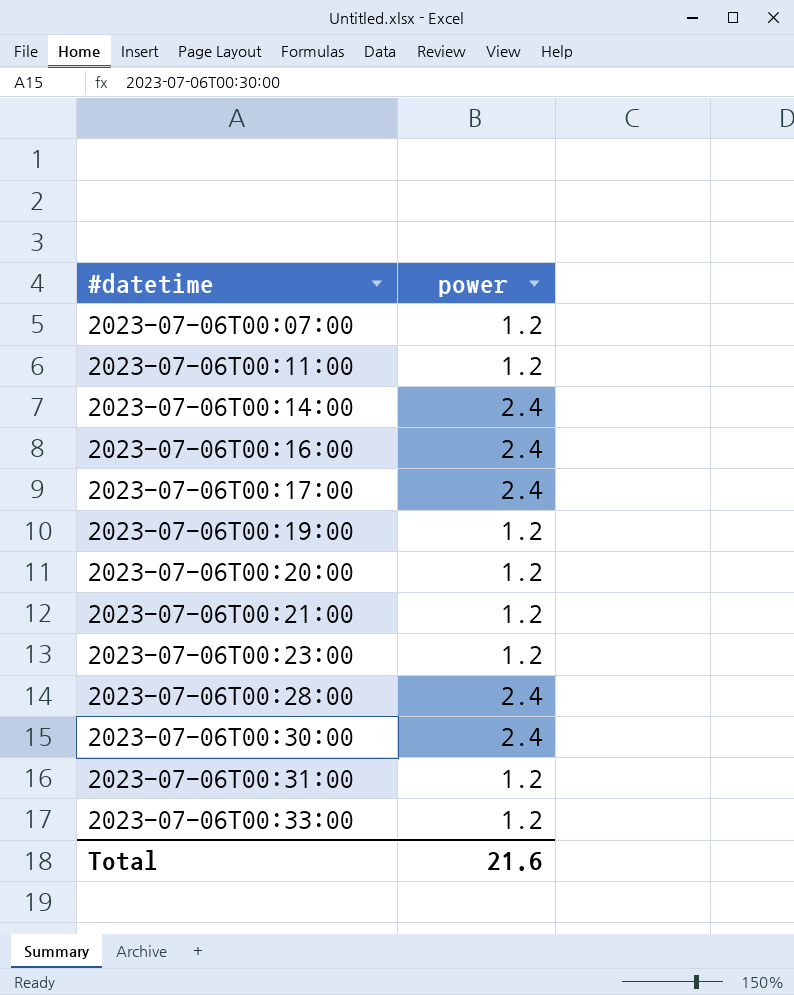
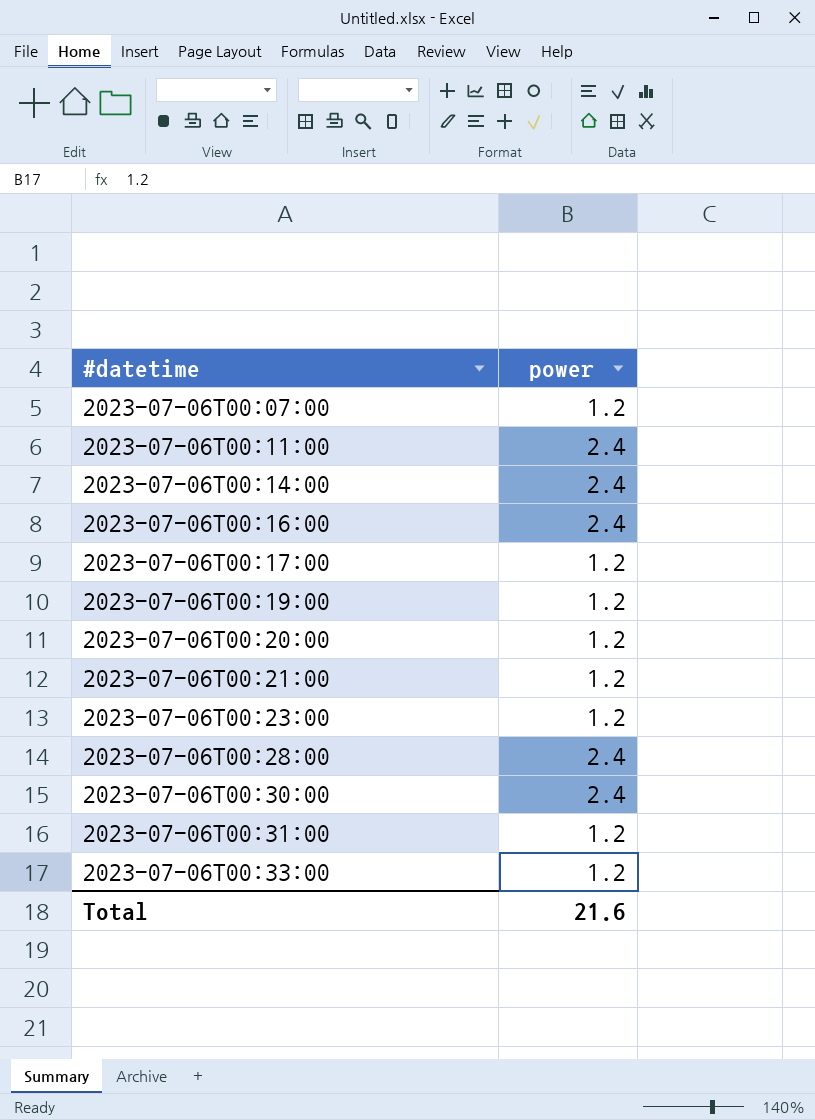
2023-07-06T00:11:00 | power: 1.2 -> 2.4
2023-07-06T00:17:00 | power: 2.4 -> 1.2

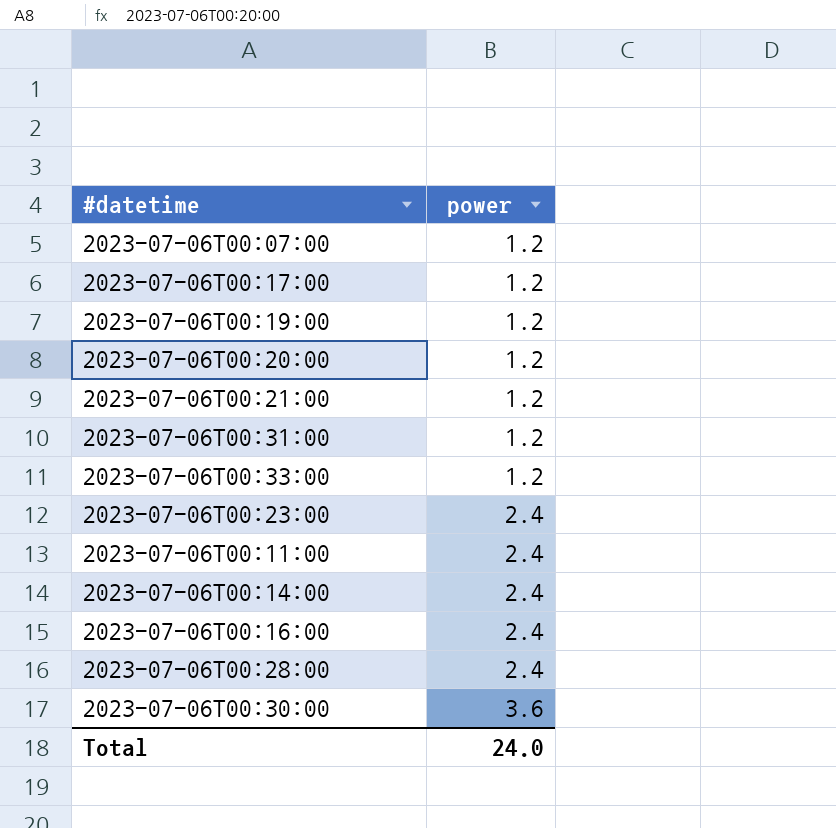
row order: #datetime ascending -> power ascending
2023-07-06T00:23:00 | power: 1.2 -> 2.4
2023-07-06T00:30:00 | power: 2.4 -> 3.6
Total | power: 21.6 -> 24.0

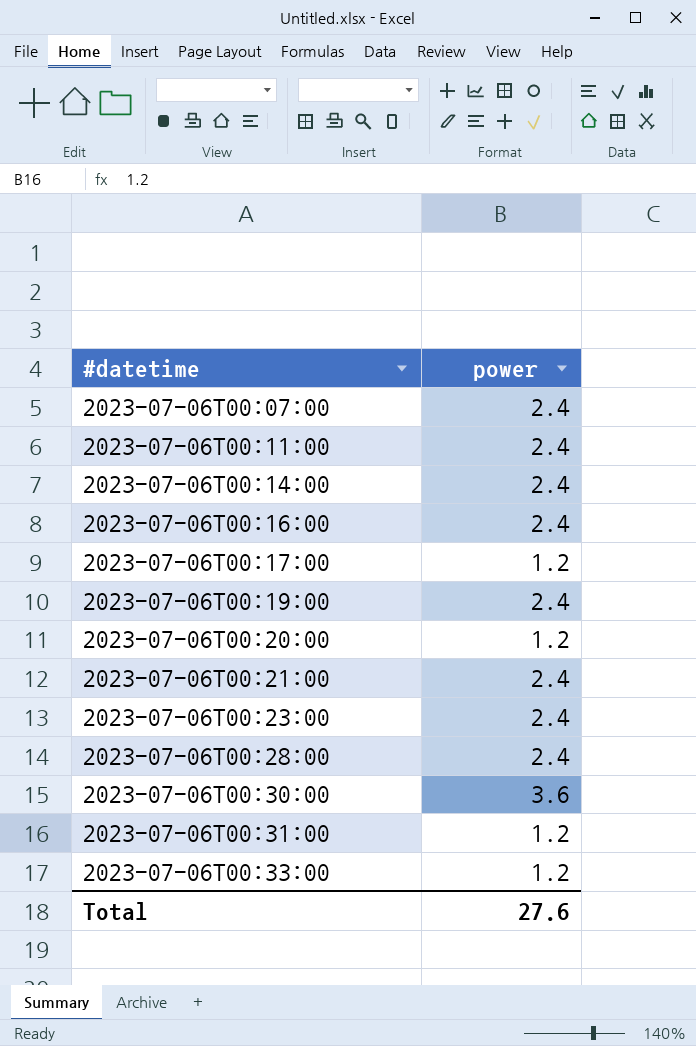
row order: power ascending -> #datetime ascending
2023-07-06T00:07:00 | power: 1.2 -> 2.4
2023-07-06T00:19:00 | power: 1.2 -> 2.4
2023-07-06T00:21:00 | power: 1.2 -> 2.4
Total | power: 24.0 -> 27.6

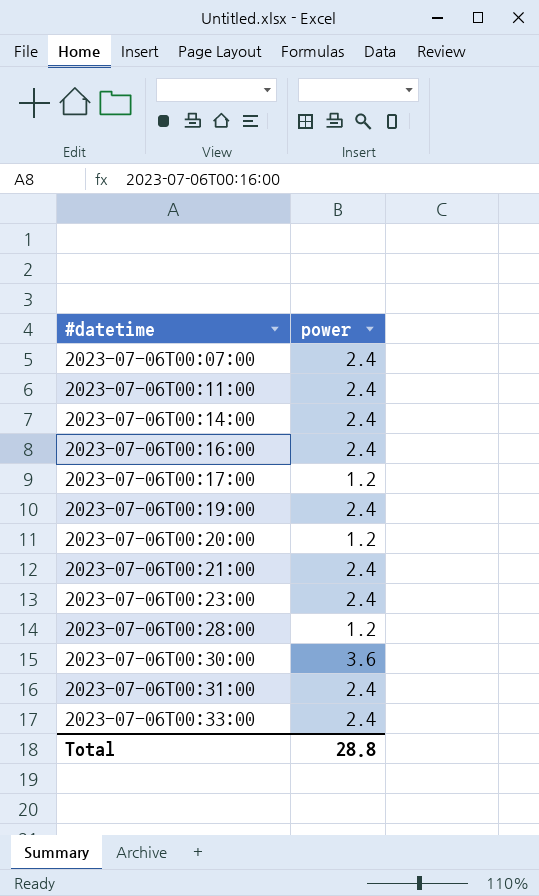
2023-07-06T00:28:00 | power: 2.4 -> 1.2
2023-07-06T00:31:00 | power: 1.2 -> 2.4
2023-07-06T00:33:00 | power: 1.2 -> 2.4
Total | power: 27.6 -> 28.8

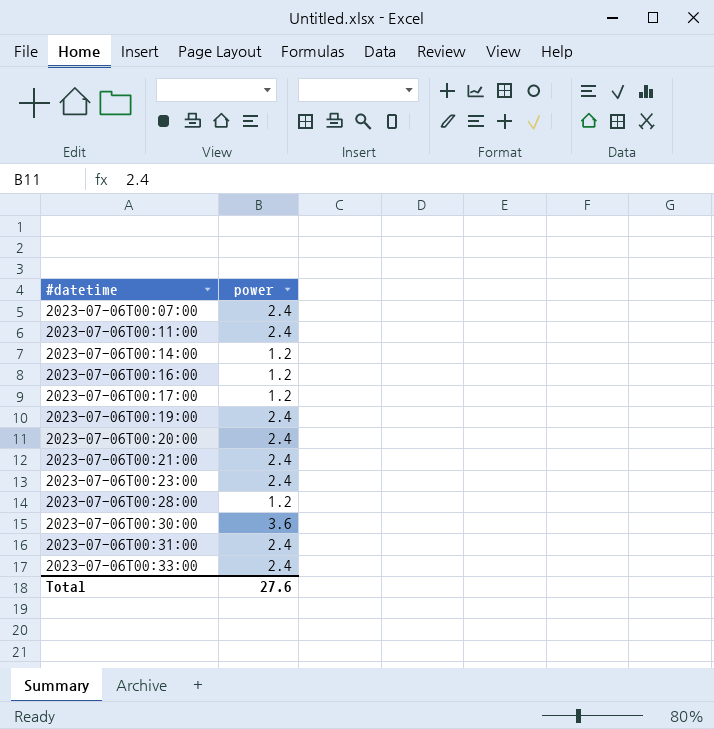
2023-07-06T00:14:00 | power: 2.4 -> 1.2
2023-07-06T00:16:00 | power: 2.4 -> 1.2
2023-07-06T00:20:00 | power: 1.2 -> 2.4
Total | power: 28.8 -> 27.6

